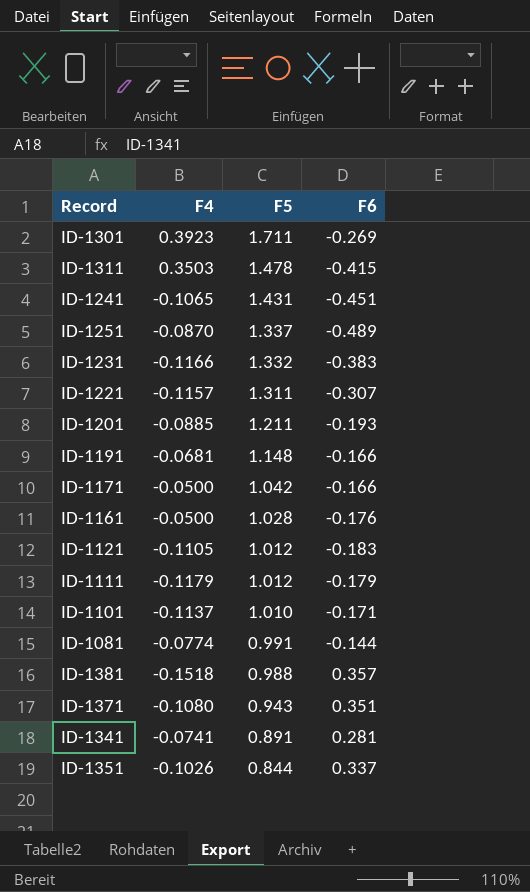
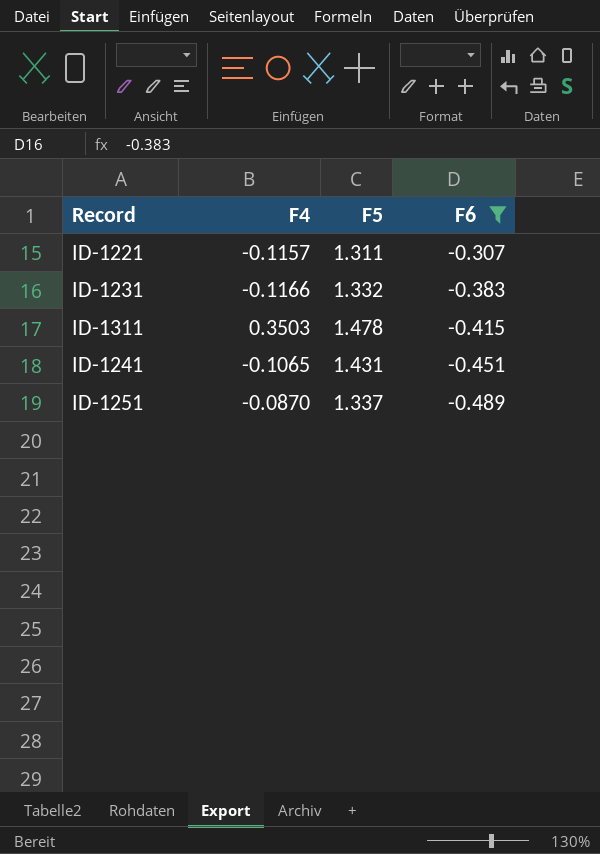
filter: none -> F6 <= -0.307
row order: F5 descending -> F6 descending

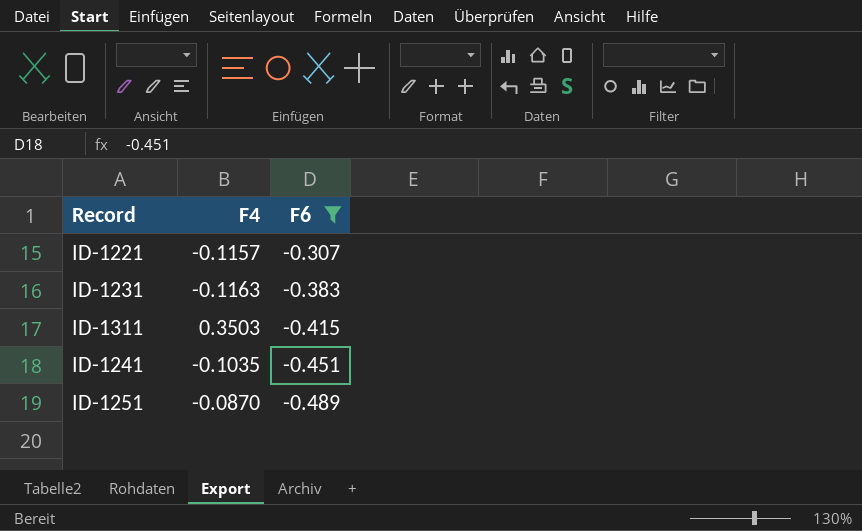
column F5 | position: 3 -> none
ID-1231 | F4: -0.1166 -> -0.1163
ID-1241 | F4: -0.1065 -> -0.1035

